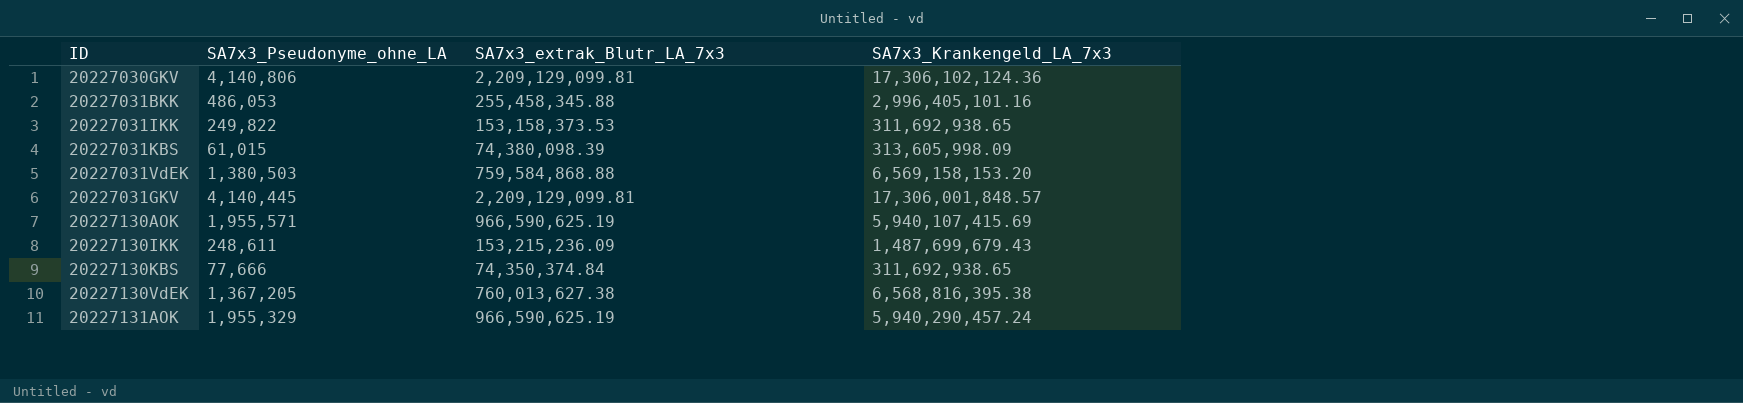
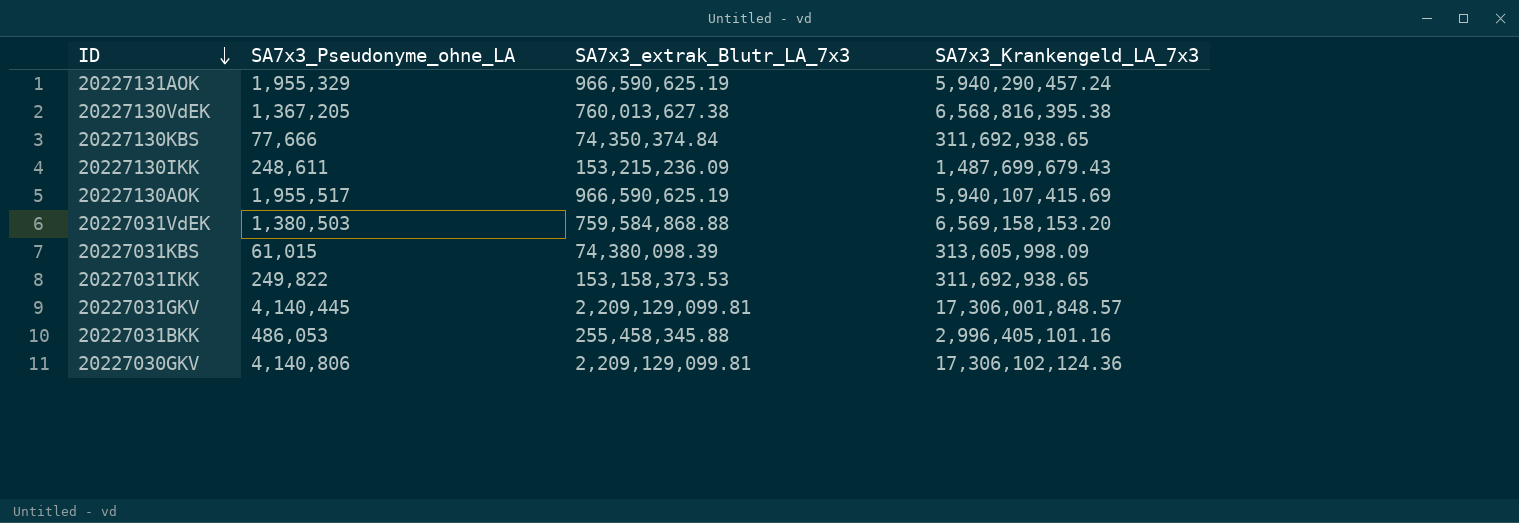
row order: none -> ID descending
20227130AOK | SA7x3_Pseudonyme_ohne_LA: 1,955,571 -> 1,955,517

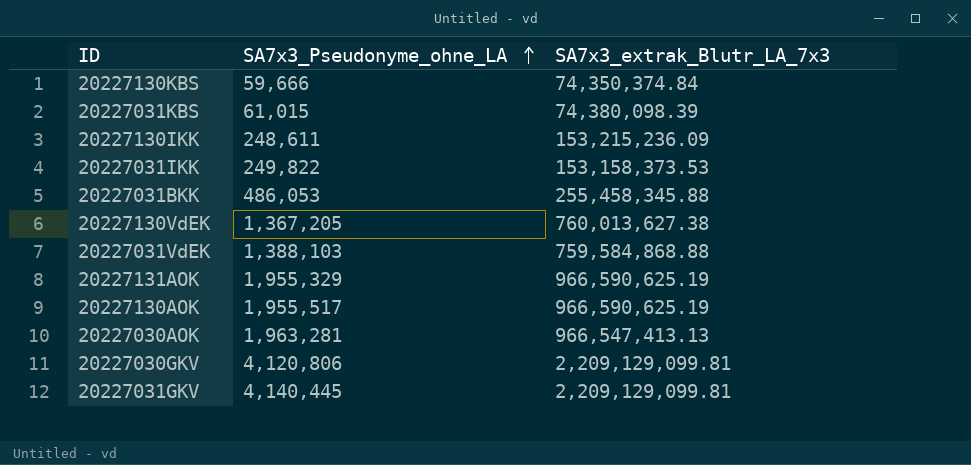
row order: ID descending -> SA7x3_Pseudonyme_ohne_LA ascending
column SA7x3_Krankengeld_LA_7x3 | position: 4 -> none
20227130KBS | SA7x3_Pseudonyme_ohne_LA: 77,666 -> 59,666
20227031VdEK | SA7x3_Pseudonyme_ohne_LA: 1,380,503 -> 1,388,103
row 20227030AOK: none -> 1,963,281 | 966,547,413.13
20227030GKV | SA7x3_Pseudonyme_ohne_LA: 4,140,806 -> 4,120,806

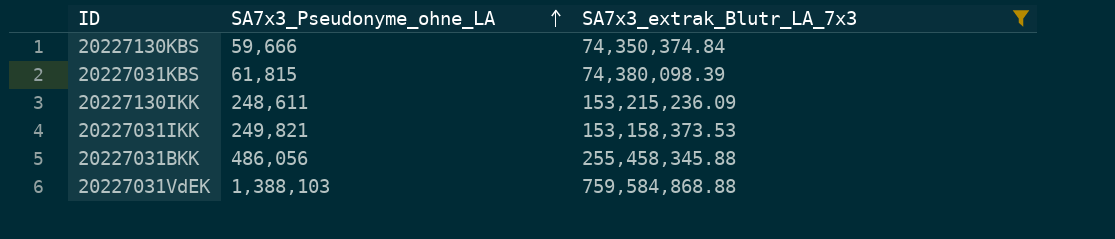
filter: none -> SA7x3_extrak_Blutr_LA_7x3 <= 759,584,868.88
20227031KBS | SA7x3_Pseudonyme_ohne_LA: 61,015 -> 61,815
20227031IKK | SA7x3_Pseudonyme_ohne_LA: 249,822 -> 249,821
20227031BKK | SA7x3_Pseudonyme_ohne_LA: 486,053 -> 486,056

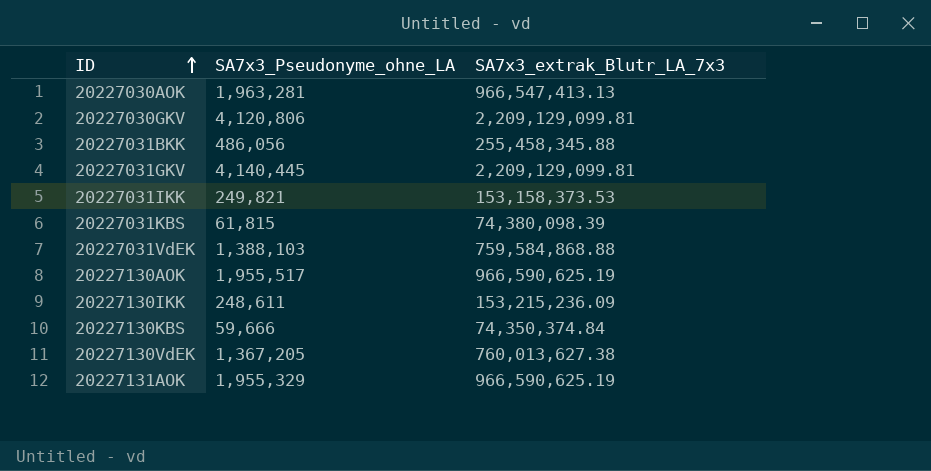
filter: SA7x3_extrak_Blutr_LA_7x3 <= 759,584,868.88 -> none
row order: SA7x3_Pseudonyme_ohne_LA ascending -> ID ascending

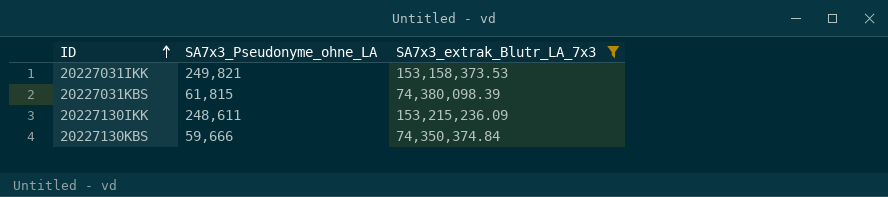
filter: none -> SA7x3_extrak_Blutr_LA_7x3 <= 153,215,236.09

